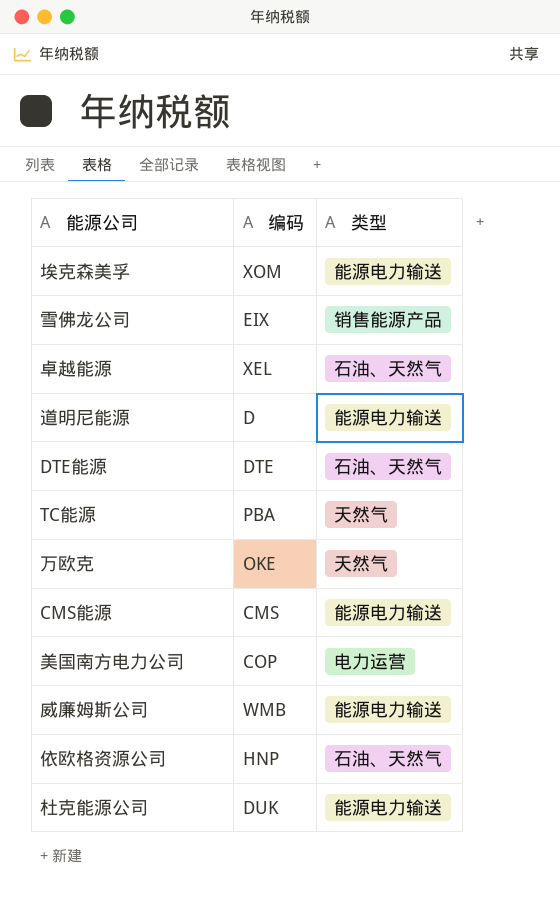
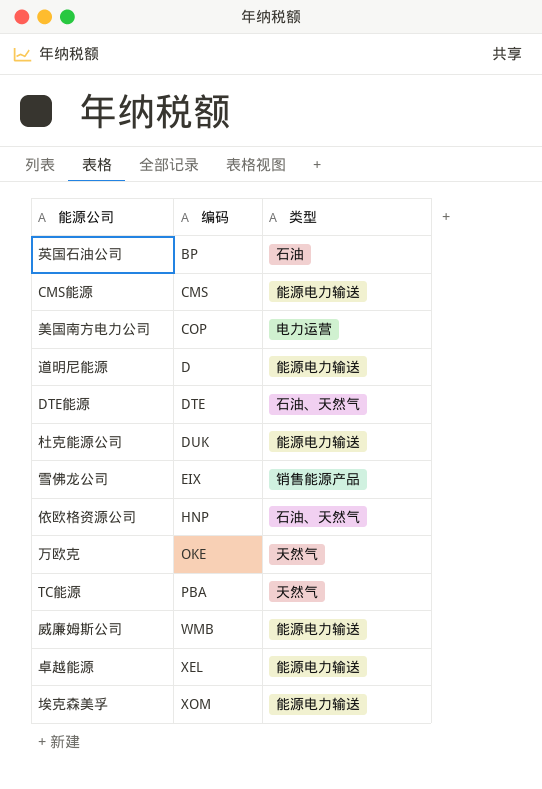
row order: none -> 编码 ascending
row 英国石油公司: none -> BP | 石油
卓越能源 | 类型: 石油、天然气 -> 能源电力输送

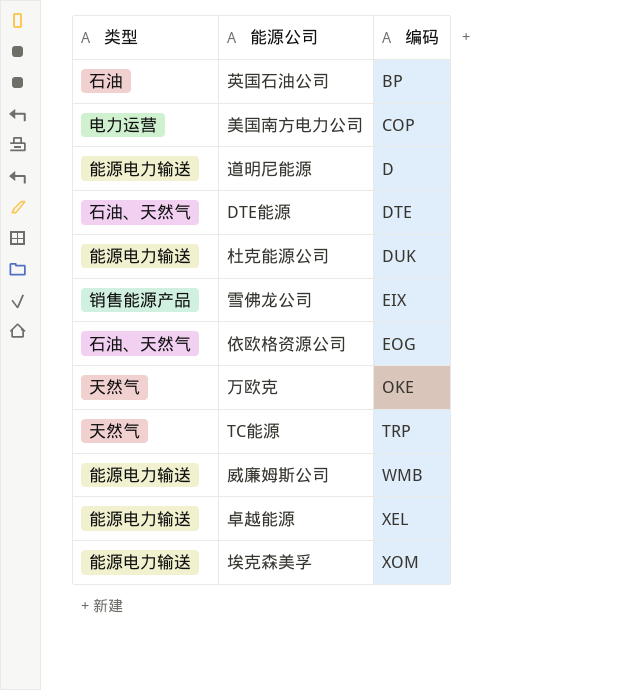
column 类型 | position: 3 -> 1
row CMS能源: CMS | 能源电力输送 -> none
依欧格资源公司 | 编码: HNP -> EOG
TC能源 | 编码: PBA -> TRP

